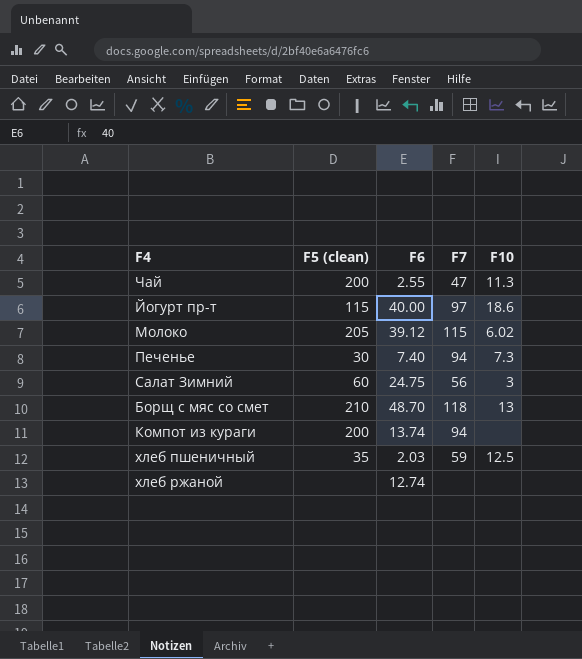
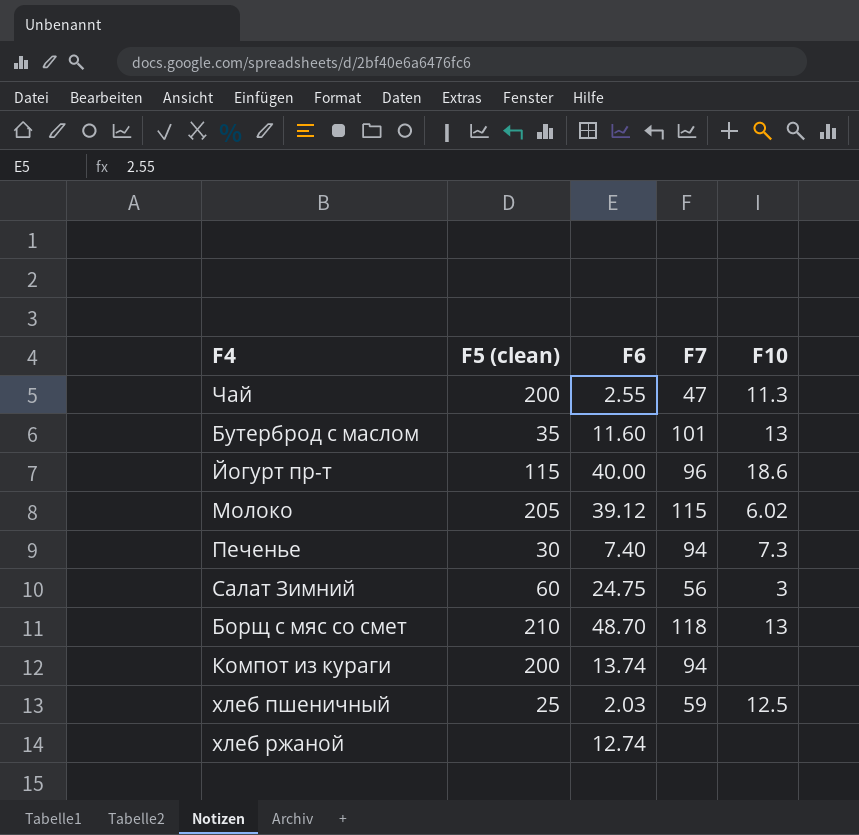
row Бутерброд с маслом: none -> 35 | 11.60 | 101 | 13
Йогурт пр-т | F7: 97 -> 96
хлеб пшеничный | F5 (clean): 35 -> 25

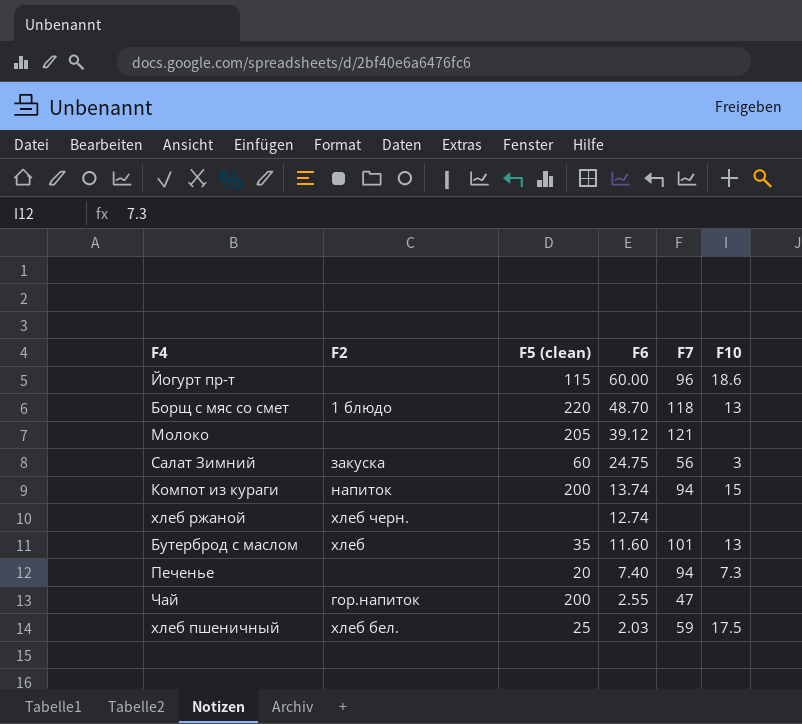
row order: none -> F6 descending
column F2 | position: none -> 2
Йогурт пр-т | F6: 40.00 -> 60.00
Борщ с мяс со смет | F5 (clean): 210 -> 220
Молоко | F7: 115 -> 121
Молоко | F10: 6.02 -> none
Компот из кураги | F10: none -> 15
Печенье | F5 (clean): 30 -> 20
Чай | F10: 11.3 -> none
хлеб пшеничный | F10: 12.5 -> 17.5

